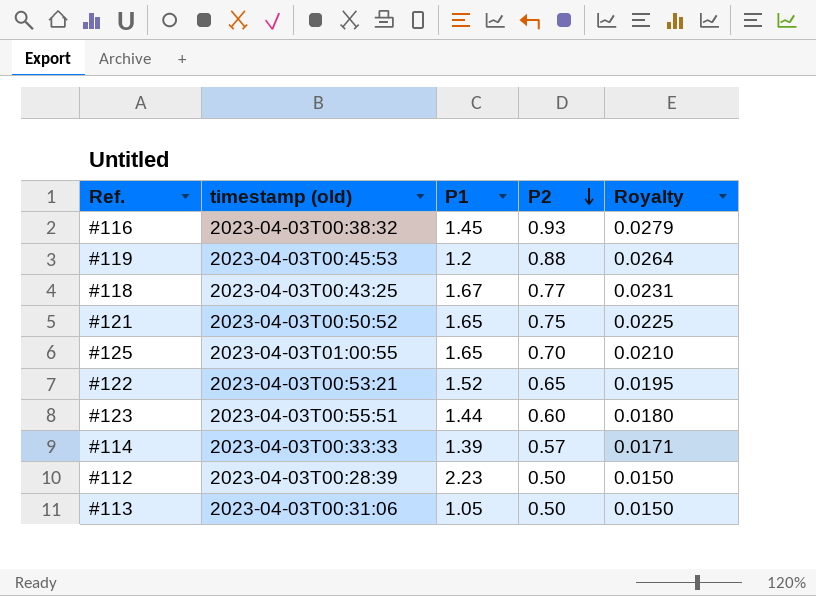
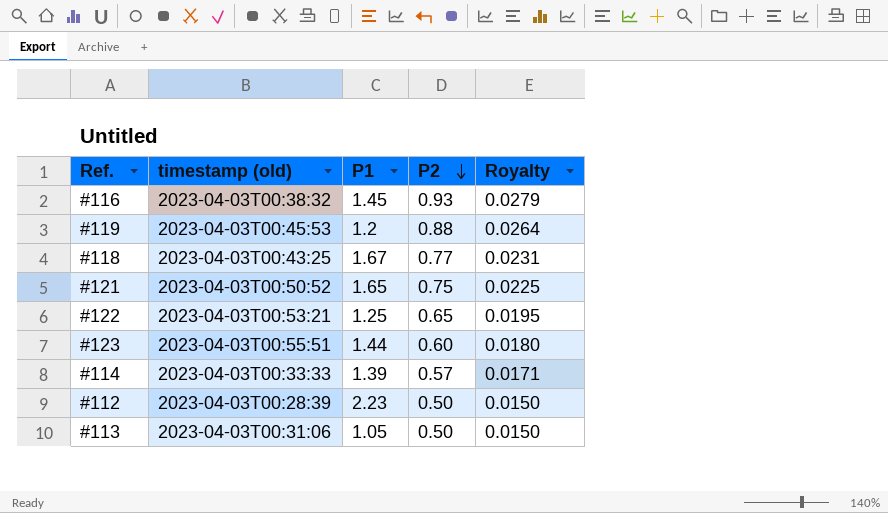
row #125: 2023-04-03T01:00:55 | 1.65 | 0.70 | 0.0210 -> none
#122 | P1: 1.52 -> 1.25

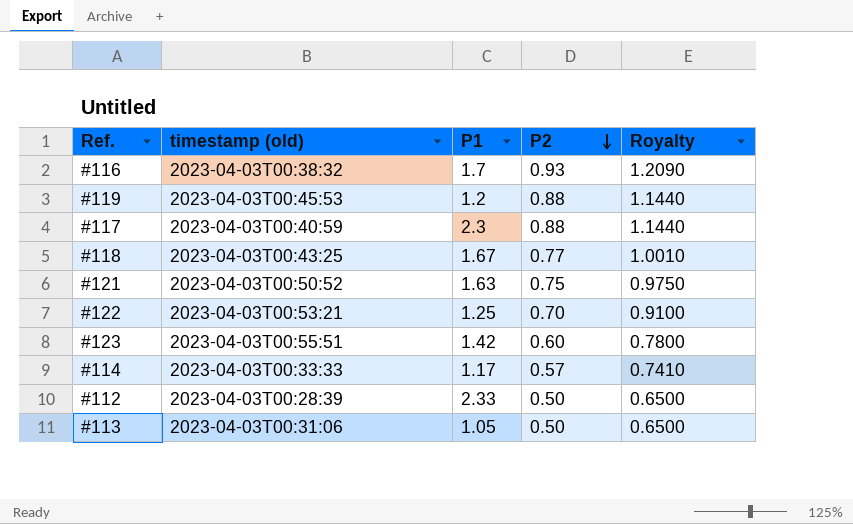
column Royalty | formula: [P2] * 0.03 -> [P2] * 1.3
#116 | P1: 1.45 -> 1.7
row #117: none -> 2023-04-03T00:40:59 | 2.3 | 0.88 | 1.1440
#121 | P1: 1.65 -> 1.63
#122 | P2: 0.65 -> 0.70
#123 | P1: 1.44 -> 1.42
#114 | P1: 1.39 -> 1.17
#112 | P1: 2.23 -> 2.33

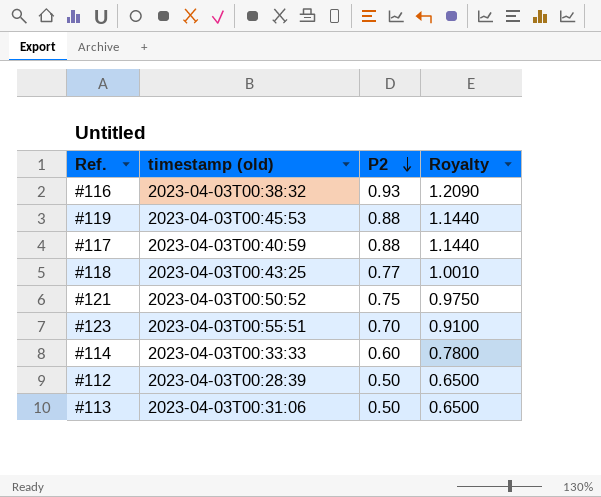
column P1 | position: 3 -> none
row #122: 2023-04-03T00:53:21 | 1.25 | 0.70 | 0.9100 -> none
#123 | P2: 0.60 -> 0.70
#123 | Royalty: 0.7800 -> 0.9100
#114 | P2: 0.57 -> 0.60
#114 | Royalty: 0.7410 -> 0.7800

